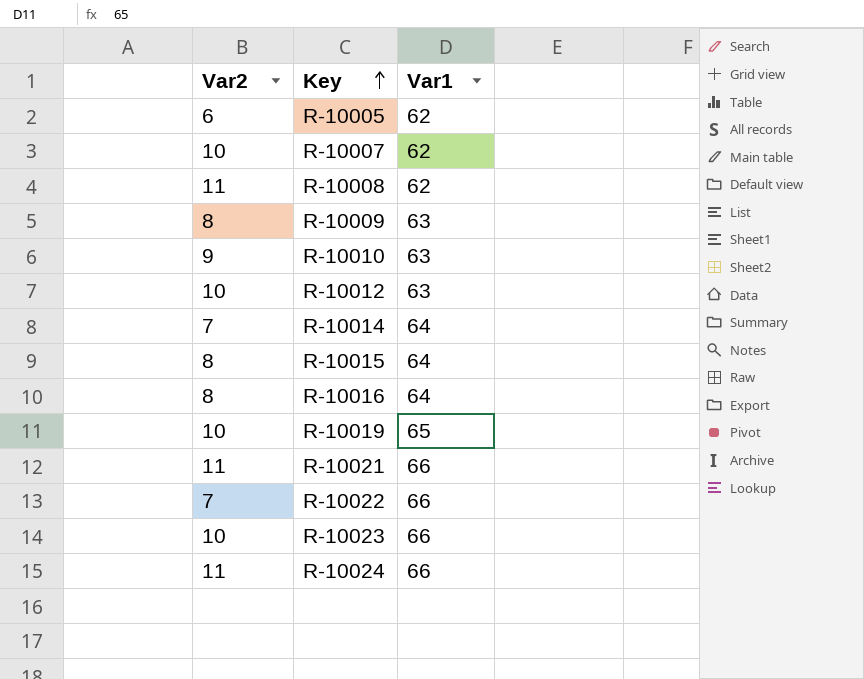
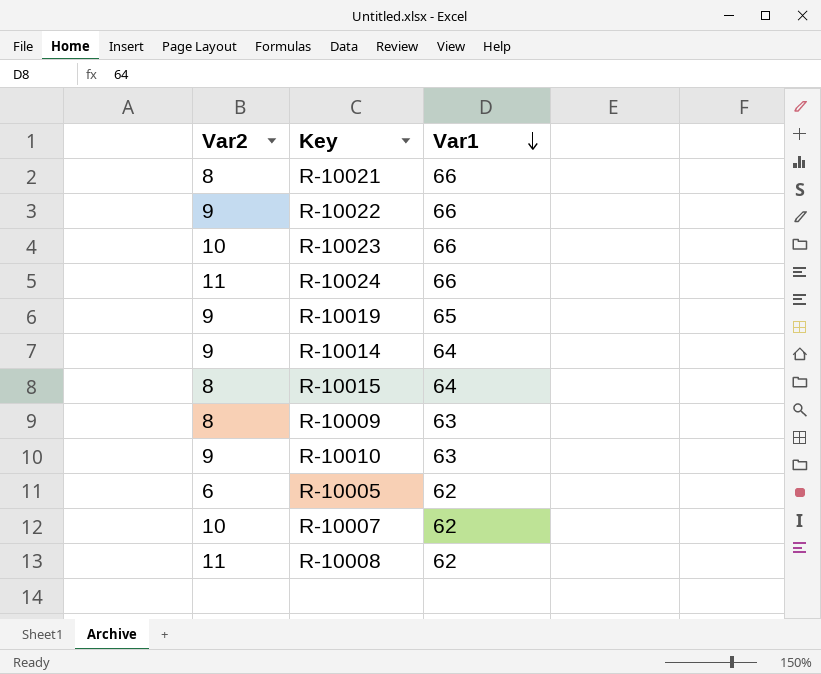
row order: Key ascending -> Var1 descending
row R-10012: 10 | 63 -> none
row R-10016: 8 | 64 -> none
R-10021 | Var2: 11 -> 8
R-10022 | Var2: 7 -> 9
R-10019 | Var2: 10 -> 9
R-10014 | Var2: 7 -> 9

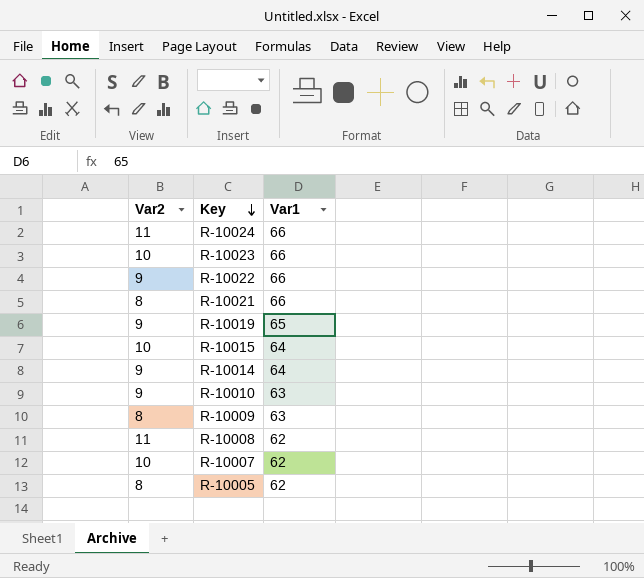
row order: Var1 descending -> Key descending
R-10015 | Var2: 8 -> 10
R-10005 | Var2: 6 -> 8

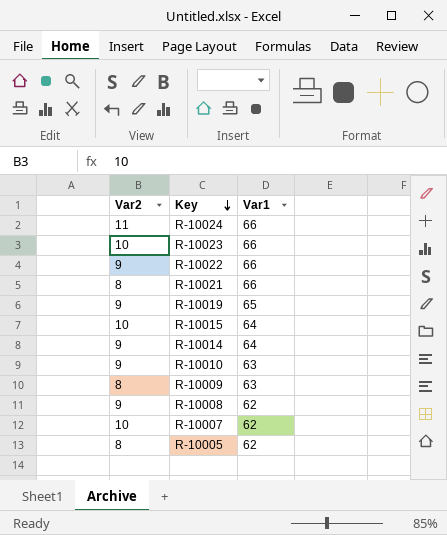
R-10008 | Var2: 11 -> 9

